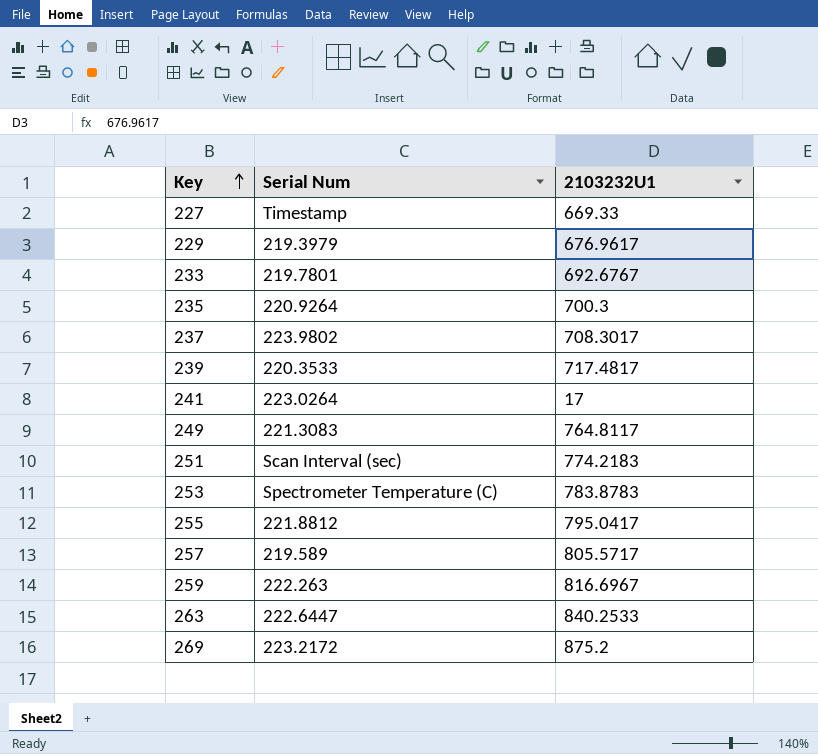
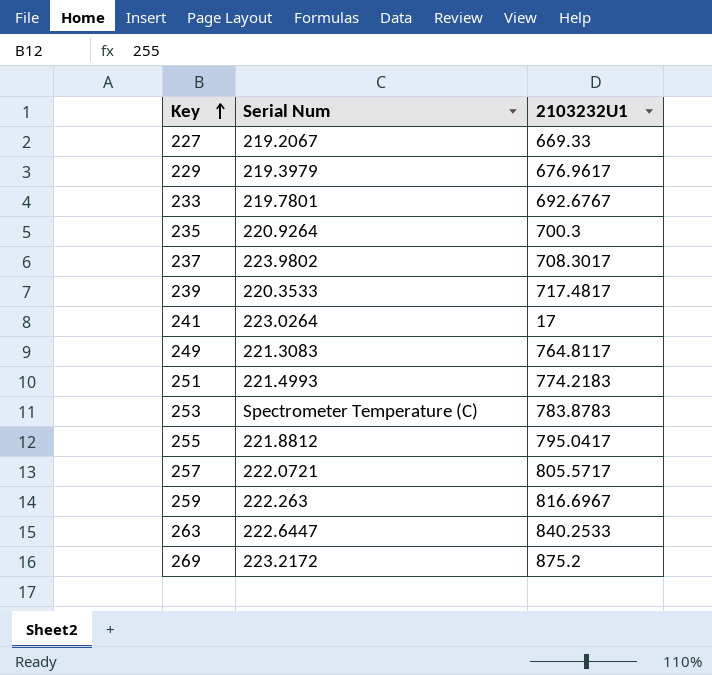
227 | Serial Num: Timestamp -> 219.2067
251 | Serial Num: Scan Interval (sec) -> 221.4993
257 | Serial Num: 219.589 -> 222.0721

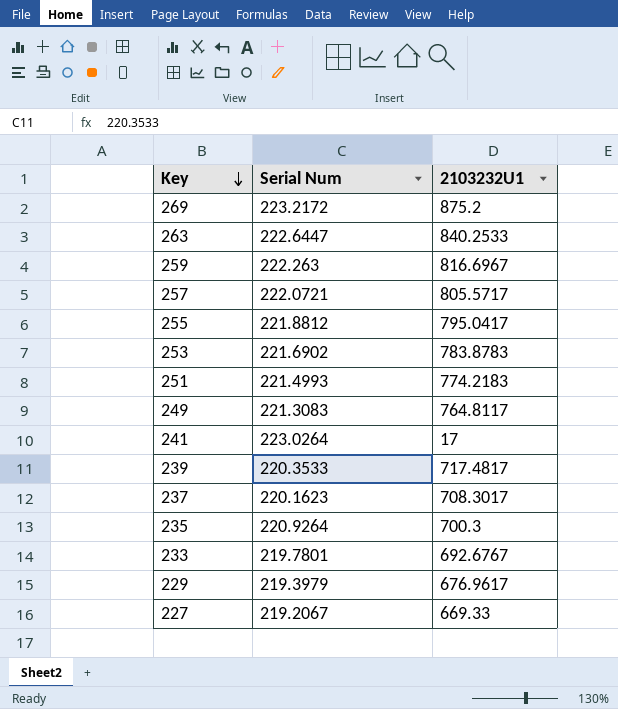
row order: Key ascending -> Key descending
253 | Serial Num: Spectrometer Temperature (C) -> 221.6902
237 | Serial Num: 223.9802 -> 220.1623

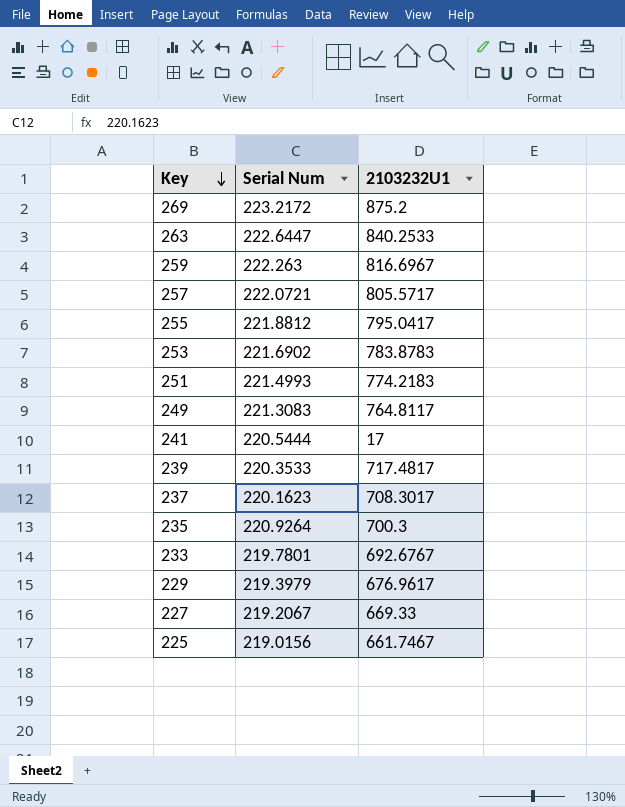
241 | Serial Num: 223.0264 -> 220.5444
row 225: none -> 219.0156 | 661.7467

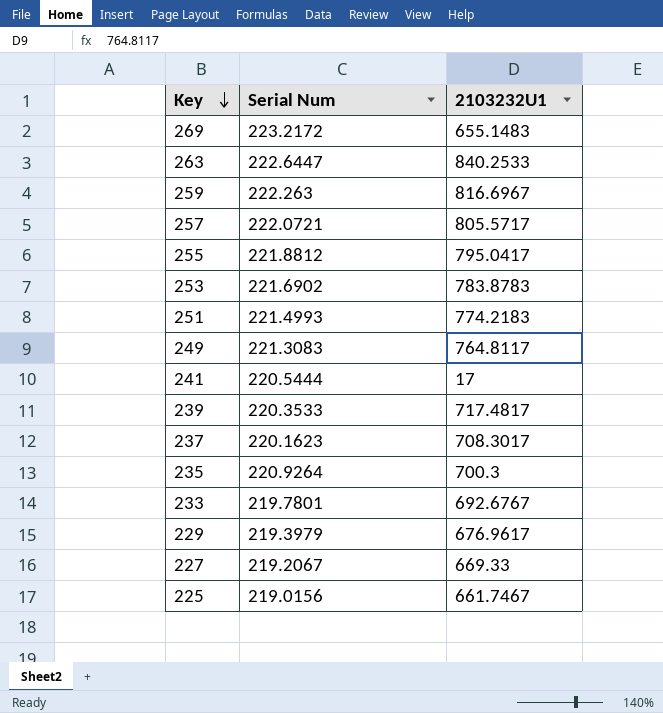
269 | 2103232U1: 875.2 -> 655.1483

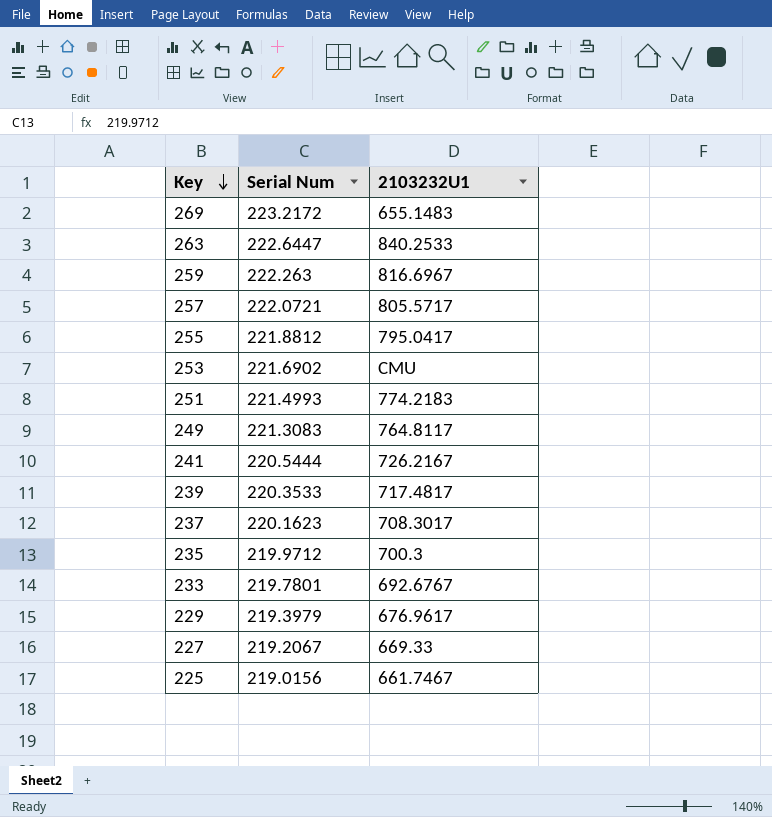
253 | 2103232U1: 783.8783 -> CMU
241 | 2103232U1: 17 -> 726.2167
235 | Serial Num: 220.9264 -> 219.9712

